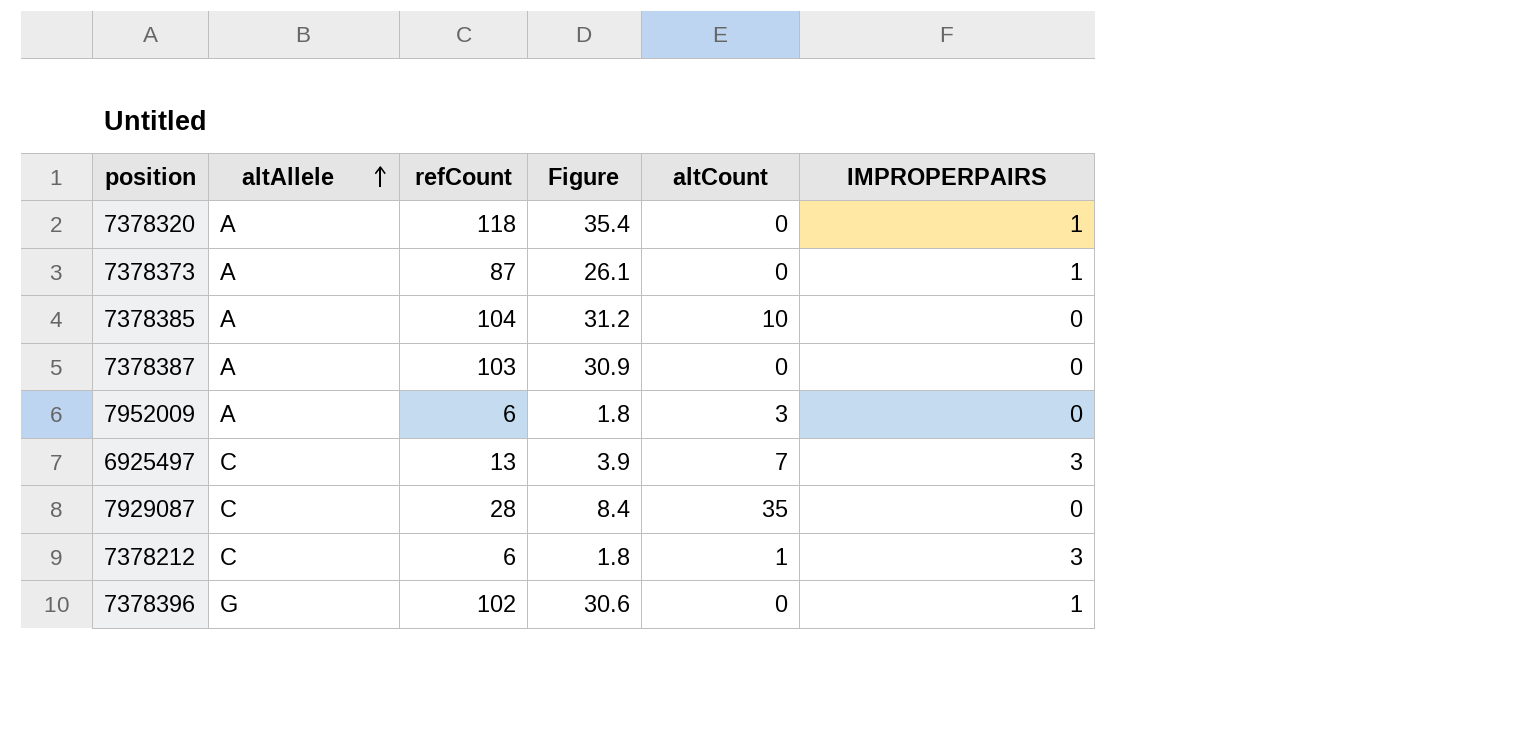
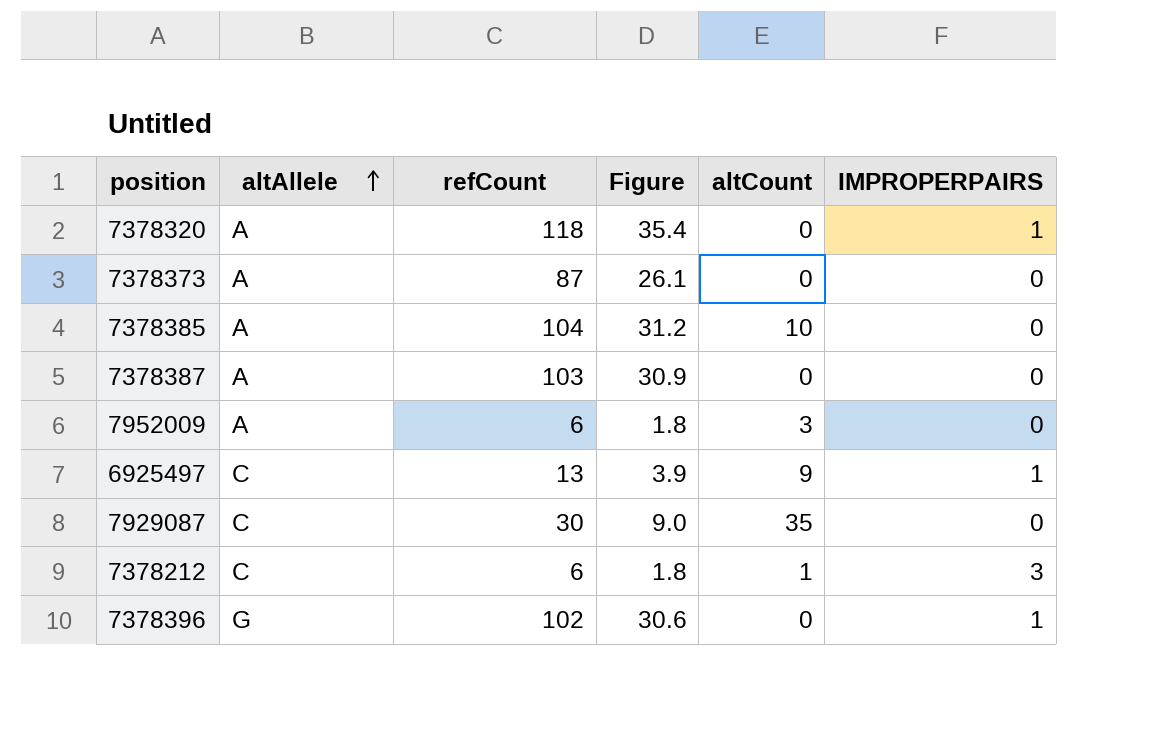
7378373 | IMPROPERPAIRS: 1 -> 0
6925497 | altCount: 7 -> 9
6925497 | IMPROPERPAIRS: 3 -> 1
7929087 | refCount: 28 -> 30
7929087 | Figure: 8.4 -> 9.0

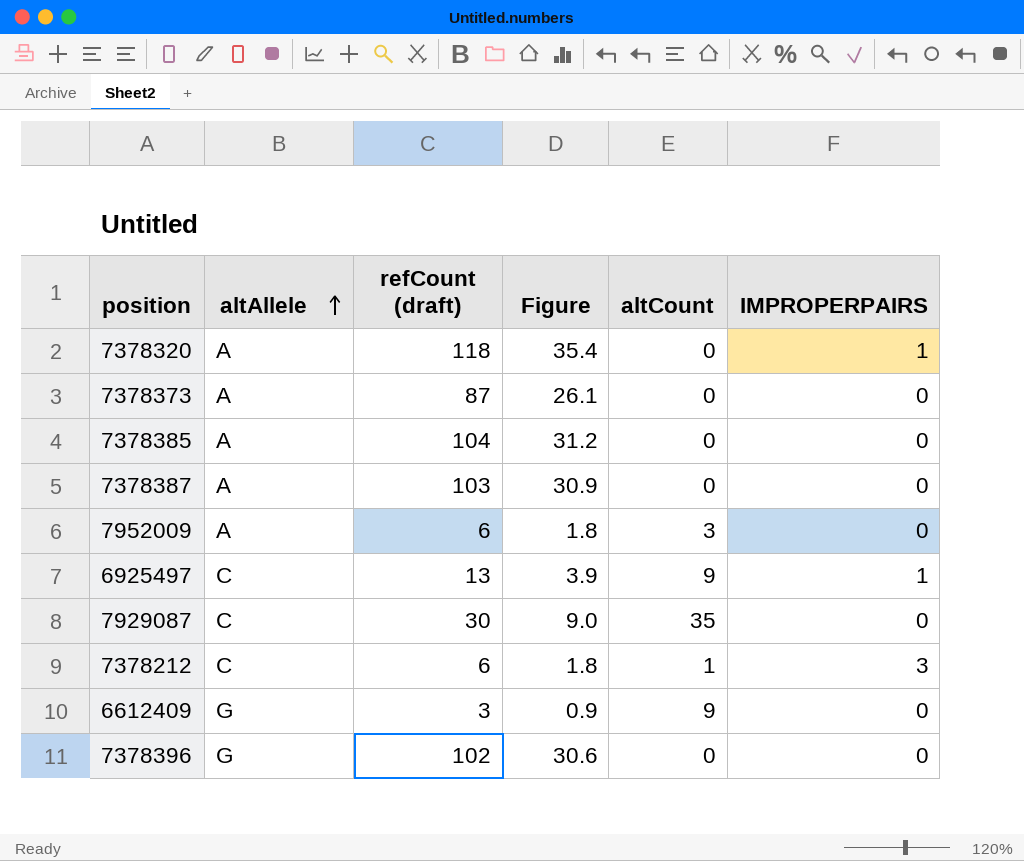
column name: refCount -> refCount (draft)
7378385 | altCount: 10 -> 0
row 6612409: none -> G | 3 | 0.9 | 9 | 0
7378396 | IMPROPERPAIRS: 1 -> 0

